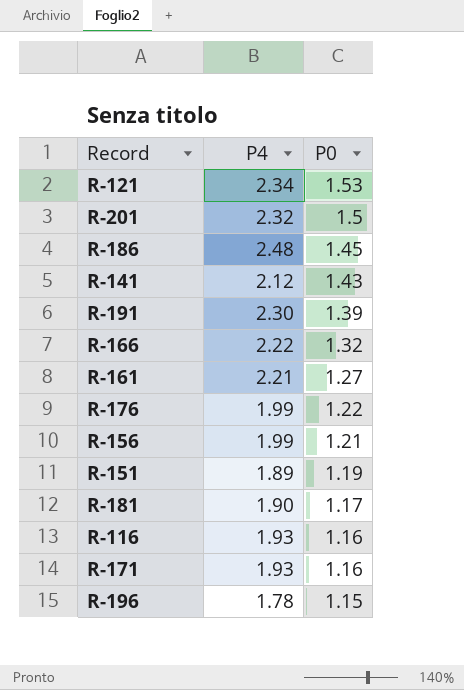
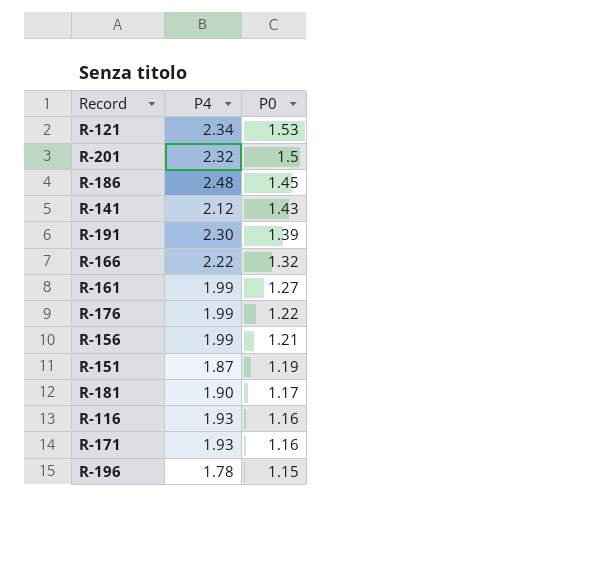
R-161 | P4: 2.21 -> 1.99
R-151 | P4: 1.89 -> 1.87

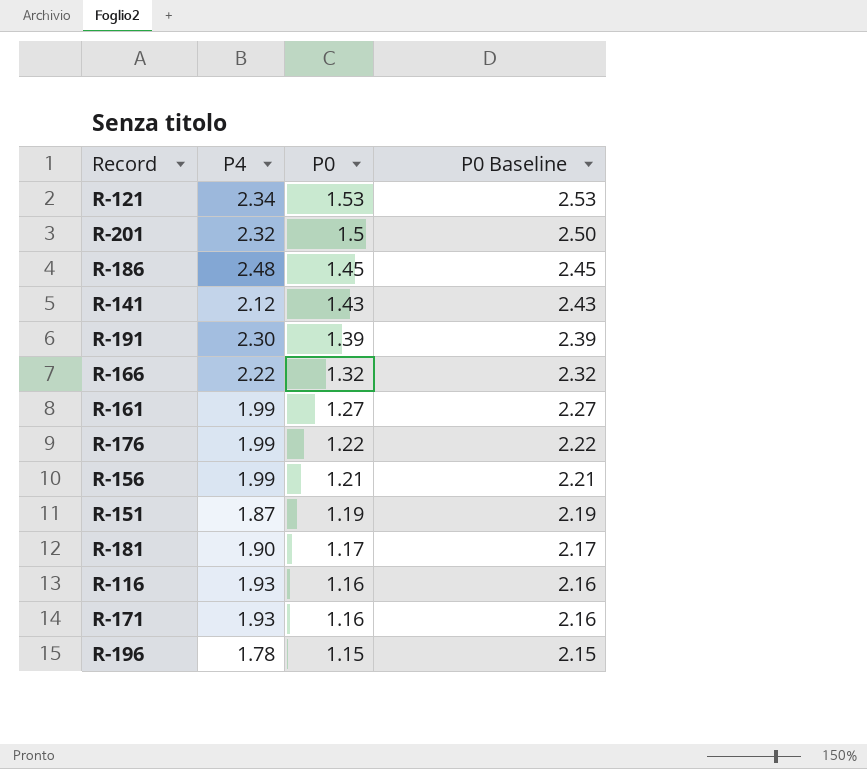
column P0 Baseline | formula: none -> [P0] + 1

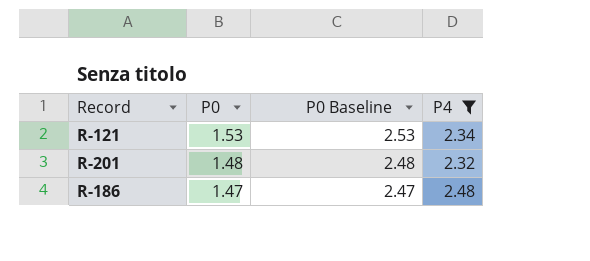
filter: none -> P4 >= 2.32
column P4 | position: 2 -> 4
R-201 | P0: 1.5 -> 1.48
R-201 | P0 Baseline: 2.50 -> 2.48
R-186 | P0: 1.45 -> 1.47
R-186 | P0 Baseline: 2.45 -> 2.47

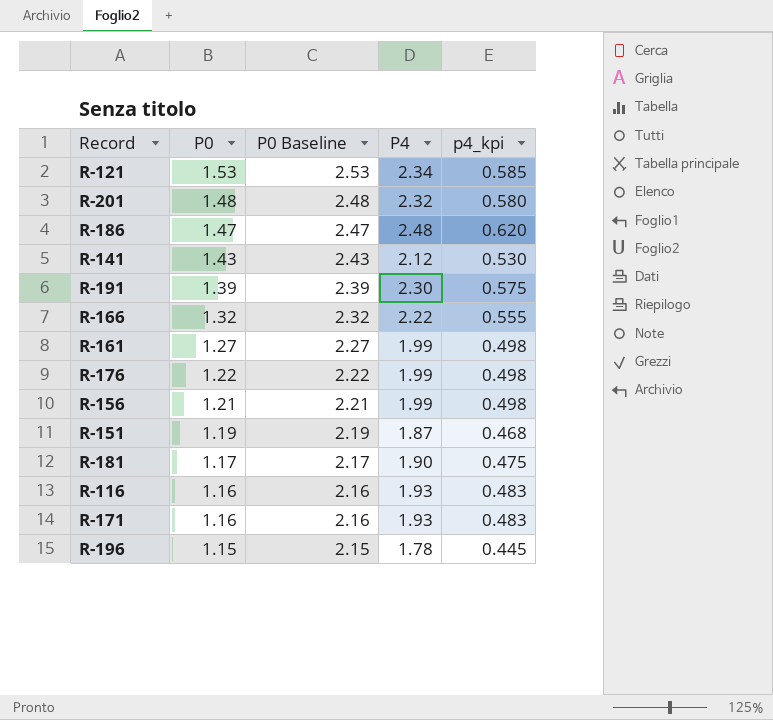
filter: P4 >= 2.32 -> none
column p4_kpi | formula: none -> [P4] * 0.25

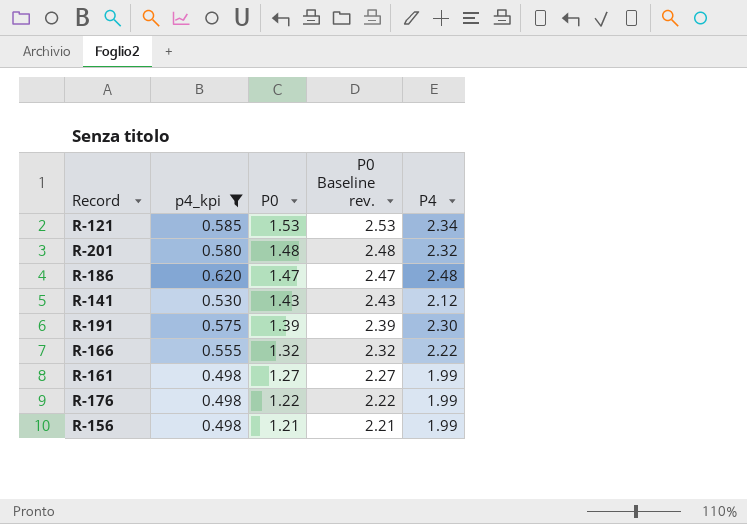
filter: none -> p4_kpi >= 0.498
column p4_kpi | position: 5 -> 2
column name: P0 Baseline -> P0 Baseline rev.

